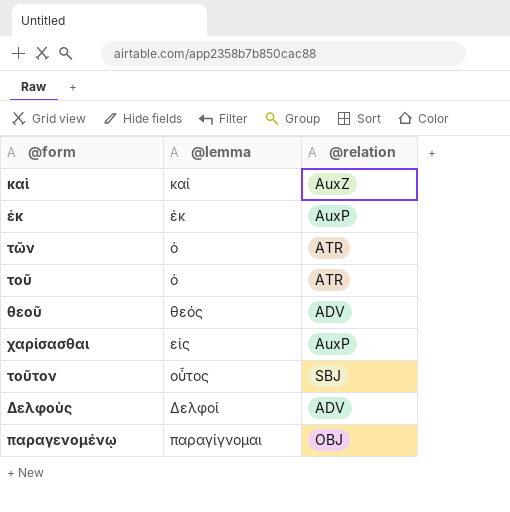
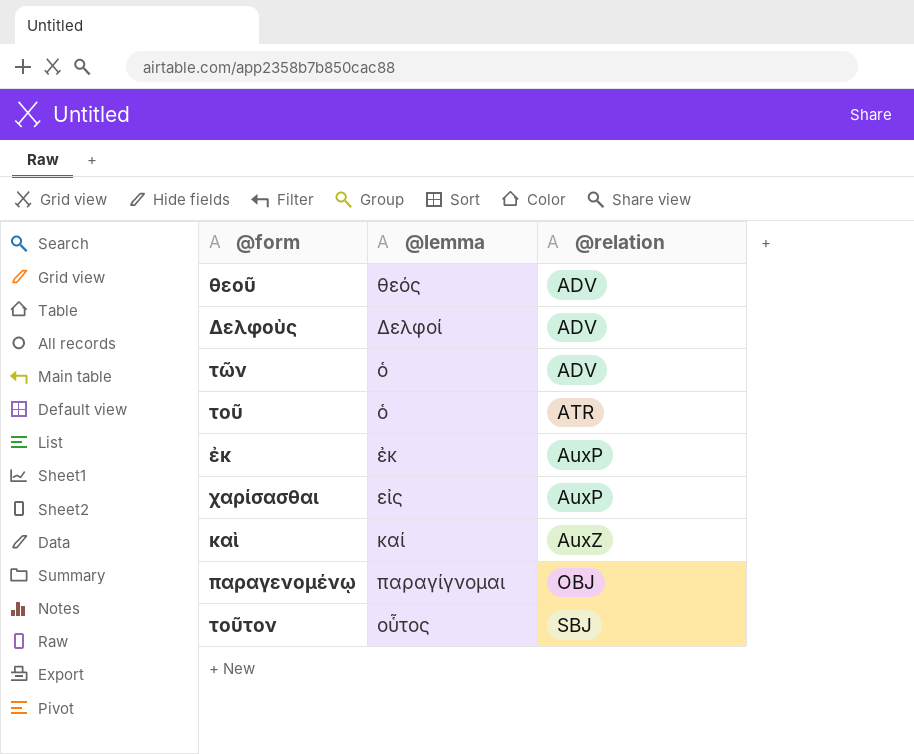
row order: none -> @relation ascending
τῶν | @relation: ATR -> ADV

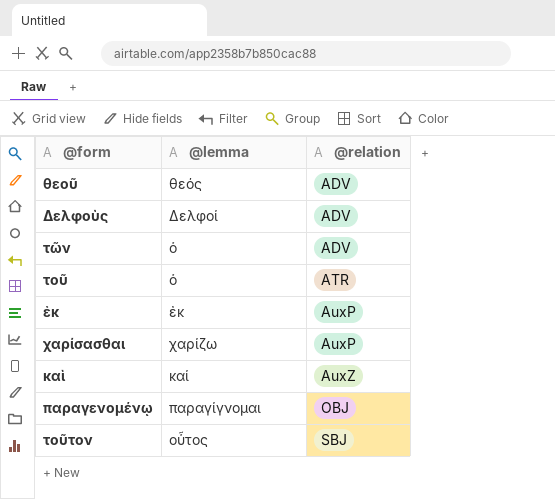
χαρίσασθαι | @lemma: εἰς -> χαρίζω

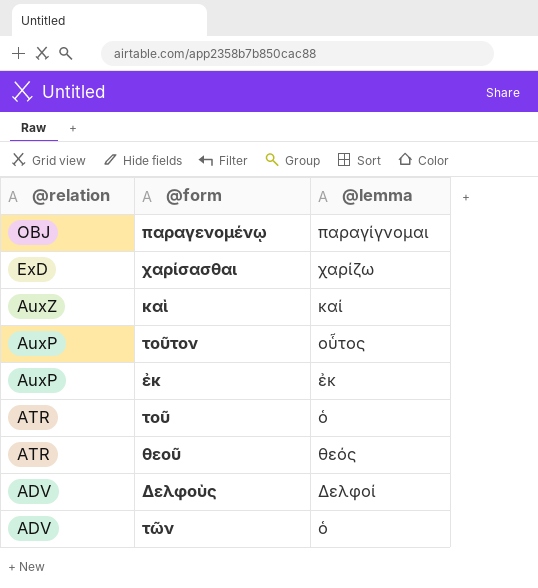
row order: @relation ascending -> @relation descending
column @relation | position: 3 -> 1
χαρίσασθαι | @relation: AuxP -> ExD
τοῦτον | @relation: SBJ -> AuxP
θεοῦ | @relation: ADV -> ATR

